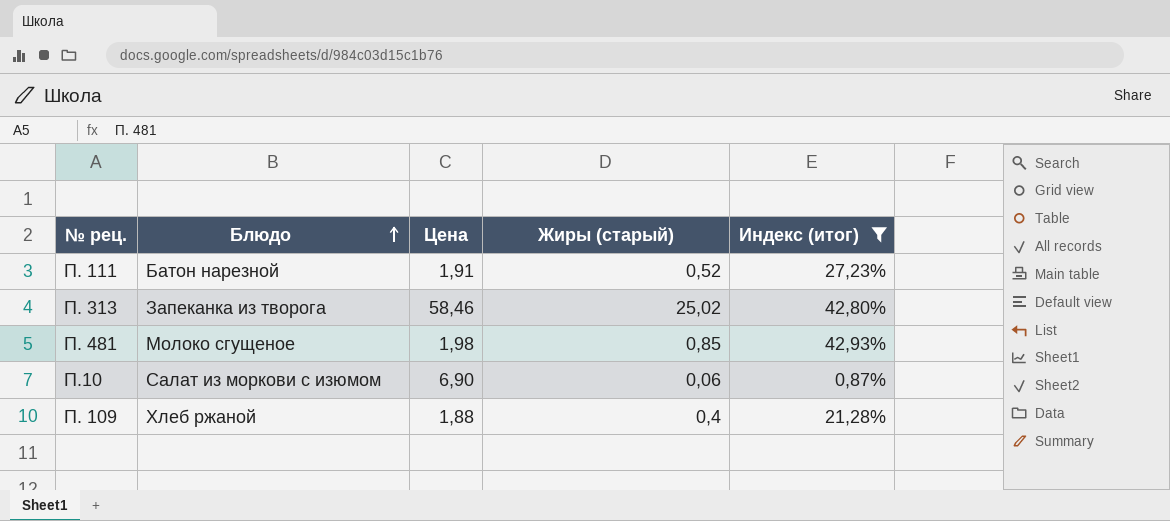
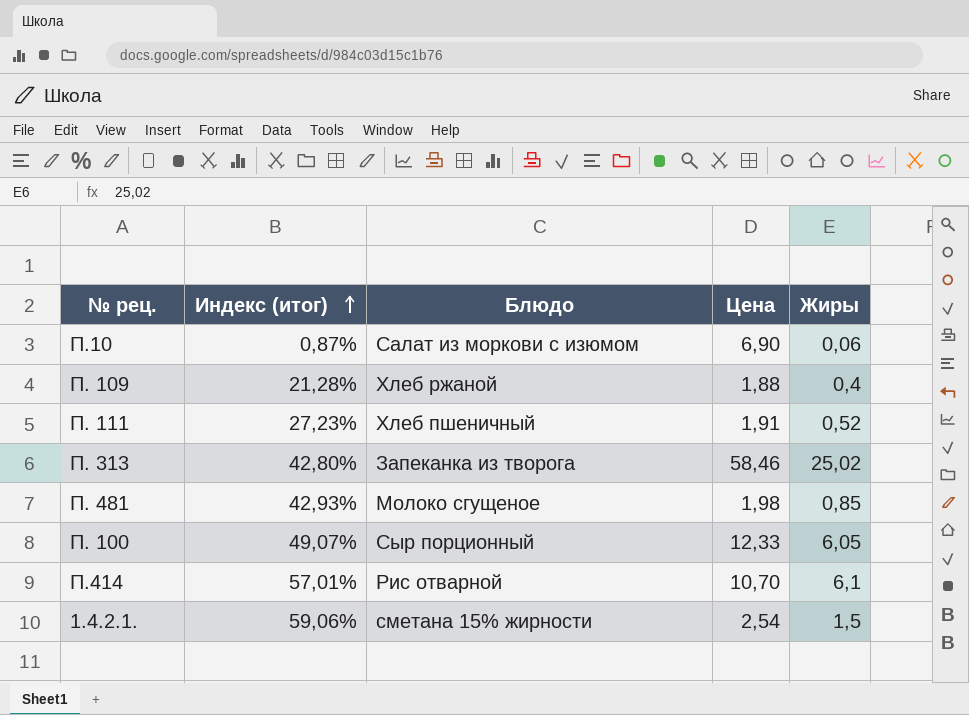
filter: Индекс (итог) <= 42,93% -> none
row order: Блюдо ascending -> Индекс (итог) ascending
column Индекс (итог) | position: 5 -> 2
column name: Жиры (старый) -> Жиры
П. 111 | Блюдо: Батон нарезной -> Хлеб пшеничный

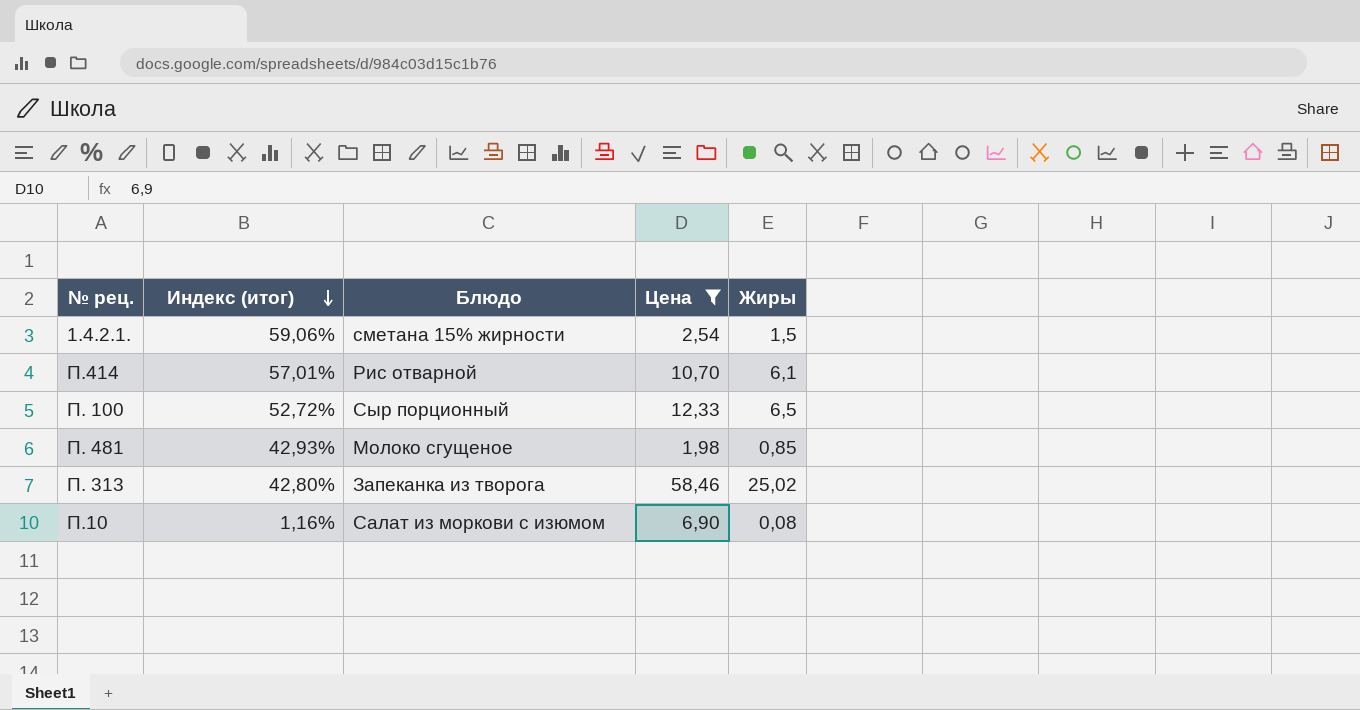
filter: none -> Цена >= 1,98
row order: Индекс (итог) ascending -> Индекс (итог) descending
П. 100 | Индекс (итог): 49,07% -> 52,72%
П. 100 | Жиры: 6,05 -> 6,5
П.10 | Индекс (итог): 0,87% -> 1,16%
П.10 | Жиры: 0,06 -> 0,08

